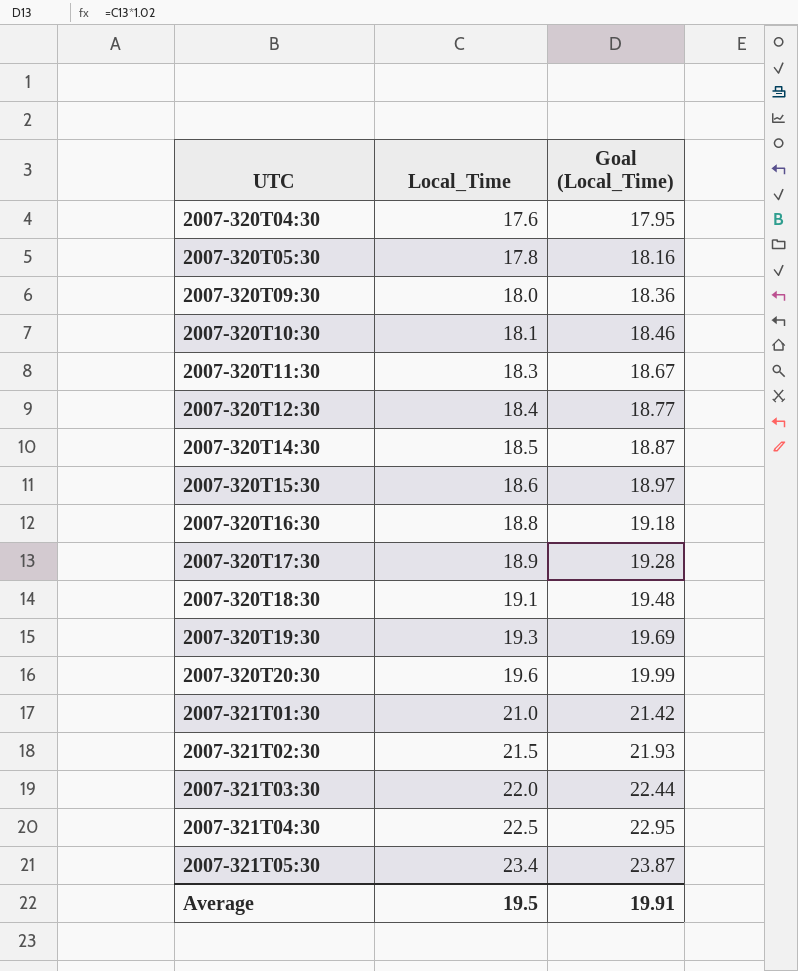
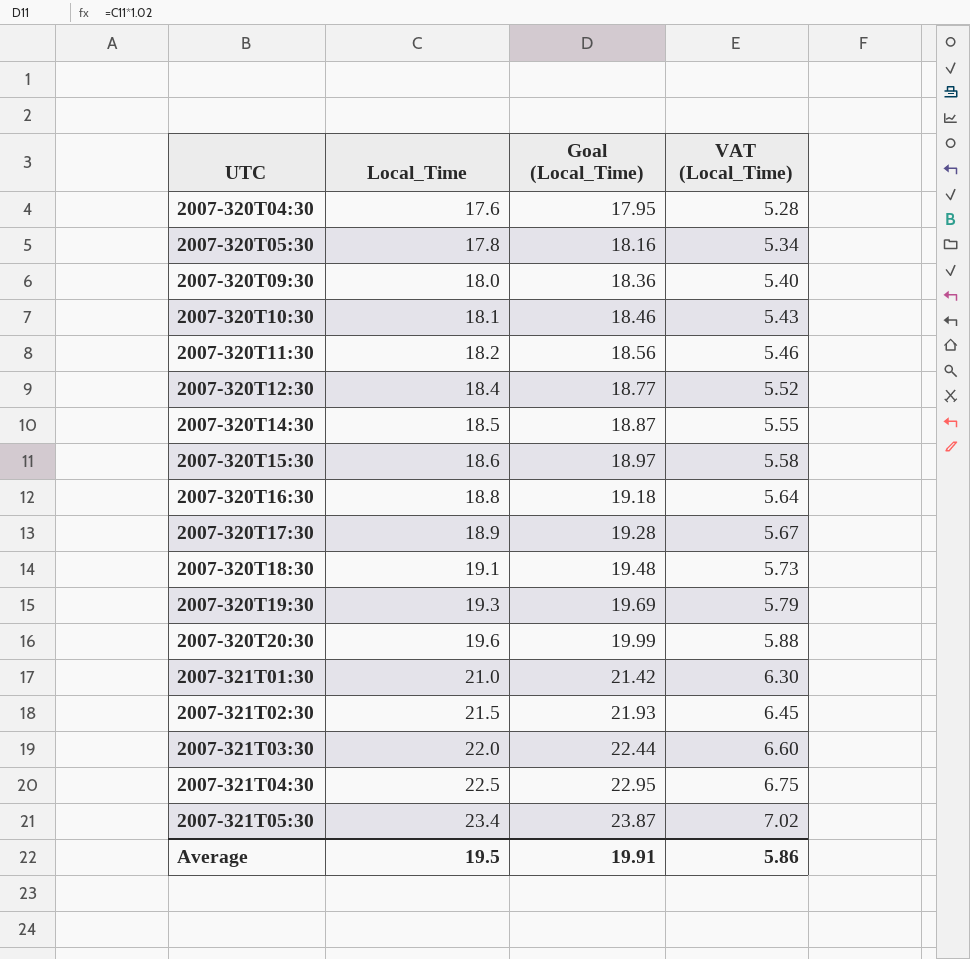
column VAT (Local_Time) | formula: none -> [Local_Time] * 0.3
2007-320T11:30 | Local_Time: 18.3 -> 18.2
2007-320T11:30 | Goal (Local_Time): 18.67 -> 18.56

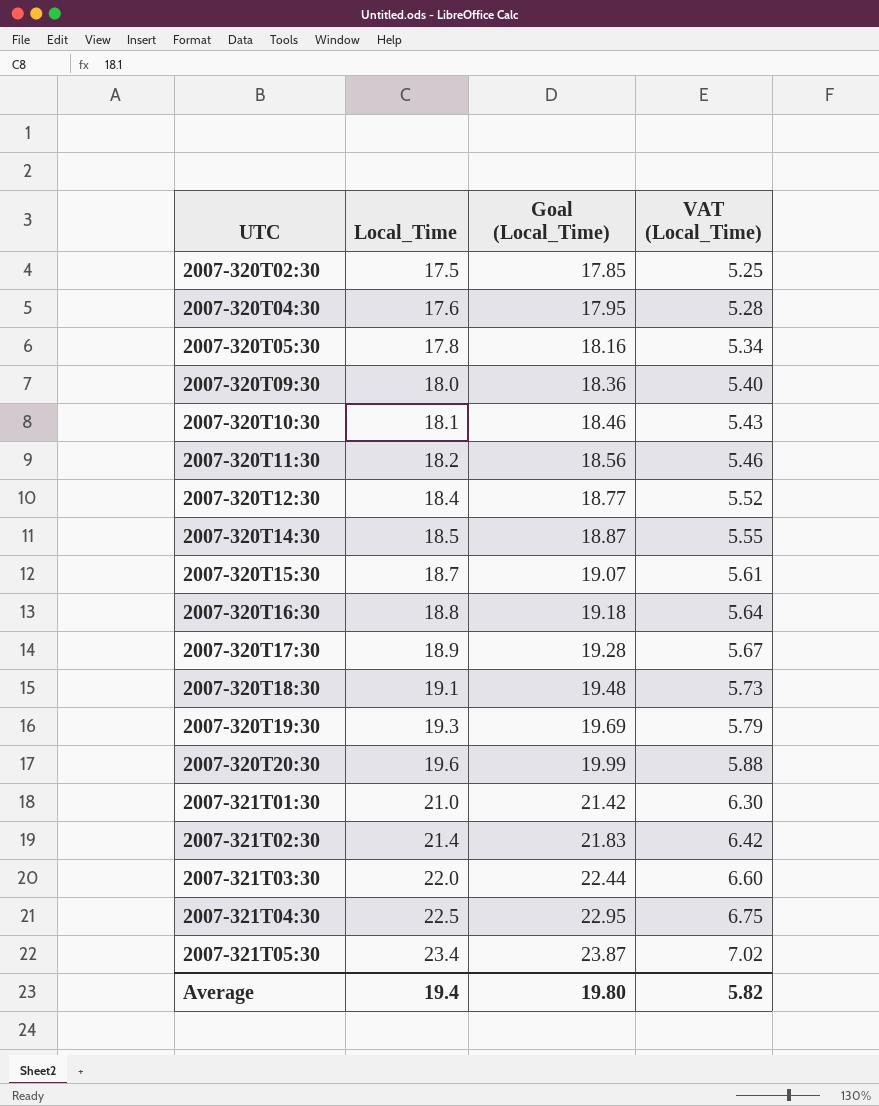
row 2007-320T02:30: none -> 17.5 | 17.85 | 5.25
2007-320T15:30 | Local_Time: 18.6 -> 18.7
2007-320T15:30 | Goal (Local_Time): 18.97 -> 19.07
2007-320T15:30 | VAT (Local_Time): 5.58 -> 5.61
2007-321T02:30 | Local_Time: 21.5 -> 21.4
2007-321T02:30 | Goal (Local_Time): 21.93 -> 21.83
2007-321T02:30 | VAT (Local_Time): 6.45 -> 6.42
Average | Local_Time: 19.5 -> 19.4
Average | Goal (Local_Time): 19.91 -> 19.80
Average | VAT (Local_Time): 5.86 -> 5.82

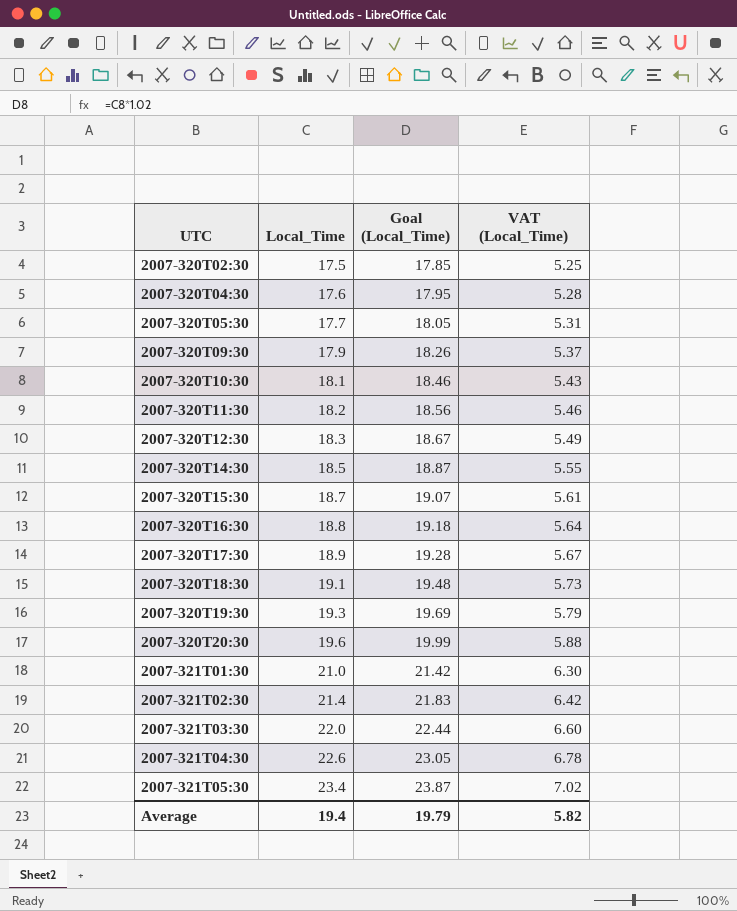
2007-320T05:30 | Local_Time: 17.8 -> 17.7
2007-320T05:30 | Goal (Local_Time): 18.16 -> 18.05
2007-320T05:30 | VAT (Local_Time): 5.34 -> 5.31
2007-320T09:30 | Local_Time: 18.0 -> 17.9
2007-320T09:30 | Goal (Local_Time): 18.36 -> 18.26
2007-320T09:30 | VAT (Local_Time): 5.40 -> 5.37
2007-320T12:30 | Local_Time: 18.4 -> 18.3
2007-320T12:30 | Goal (Local_Time): 18.77 -> 18.67
2007-320T12:30 | VAT (Local_Time): 5.52 -> 5.49
2007-321T04:30 | Local_Time: 22.5 -> 22.6
2007-321T04:30 | Goal (Local_Time): 22.95 -> 23.05
2007-321T04:30 | VAT (Local_Time): 6.75 -> 6.78
Average | Goal (Local_Time): 19.80 -> 19.79

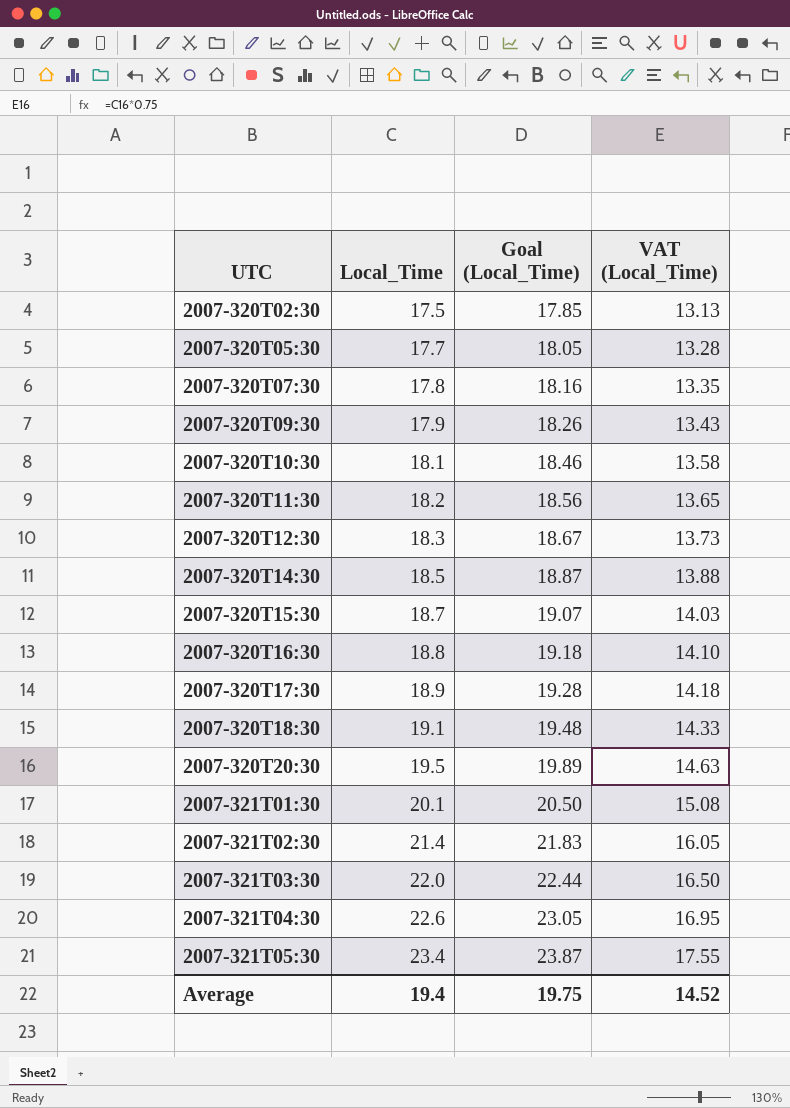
column VAT (Local_Time) | formula: [Local_Time] * 0.3 -> [Local_Time] * 0.75
row 2007-320T04:30: 17.6 | 17.95 | 5.28 -> none
row 2007-320T19:30: 19.3 | 19.69 | 5.79 -> none
row 2007-320T07:30: none -> 17.8 | 18.16 | 13.35
2007-320T20:30 | Local_Time: 19.6 -> 19.5
2007-320T20:30 | Goal (Local_Time): 19.99 -> 19.89
2007-321T01:30 | Local_Time: 21.0 -> 20.1
2007-321T01:30 | Goal (Local_Time): 21.42 -> 20.50
Average | Goal (Local_Time): 19.79 -> 19.75
Average | VAT (Local_Time): 5.82 -> 14.52

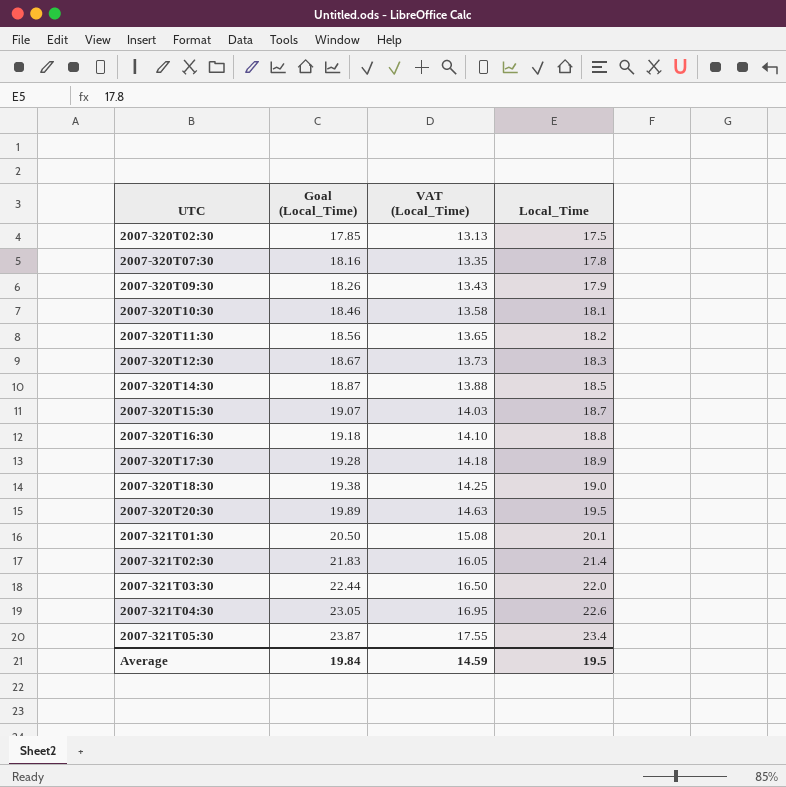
column Local_Time | position: 2 -> 4
row 2007-320T05:30: 17.7 | 18.05 | 13.28 -> none
2007-320T18:30 | Goal (Local_Time): 19.48 -> 19.38
2007-320T18:30 | VAT (Local_Time): 14.33 -> 14.25
2007-320T18:30 | Local_Time: 19.1 -> 19.0
Average | Goal (Local_Time): 19.75 -> 19.84
Average | VAT (Local_Time): 14.52 -> 14.59
Average | Local_Time: 19.4 -> 19.5

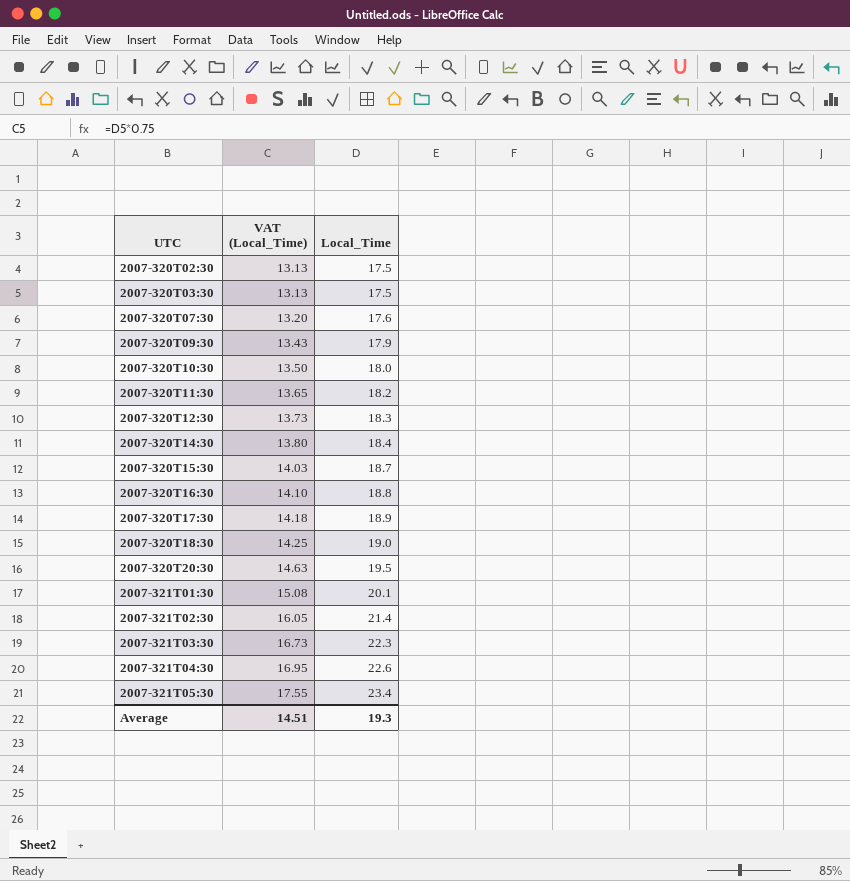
column Goal (Local_Time) | formula: [Local_Time] * 1.02 -> none
row 2007-320T03:30: none -> 13.13 | 17.5
2007-320T07:30 | VAT (Local_Time): 13.35 -> 13.20
2007-320T07:30 | Local_Time: 17.8 -> 17.6
2007-320T10:30 | VAT (Local_Time): 13.58 -> 13.50
2007-320T10:30 | Local_Time: 18.1 -> 18.0
2007-320T14:30 | VAT (Local_Time): 13.88 -> 13.80
2007-320T14:30 | Local_Time: 18.5 -> 18.4
2007-321T03:30 | VAT (Local_Time): 16.50 -> 16.73
2007-321T03:30 | Local_Time: 22.0 -> 22.3
Average | VAT (Local_Time): 14.59 -> 14.51
Average | Local_Time: 19.5 -> 19.3

